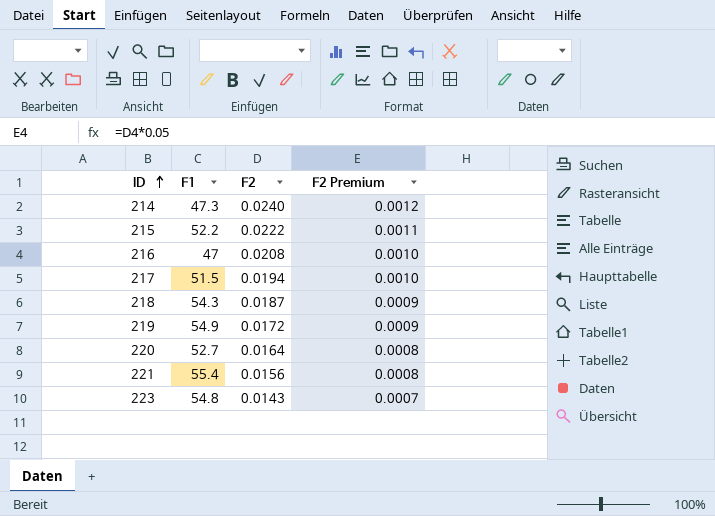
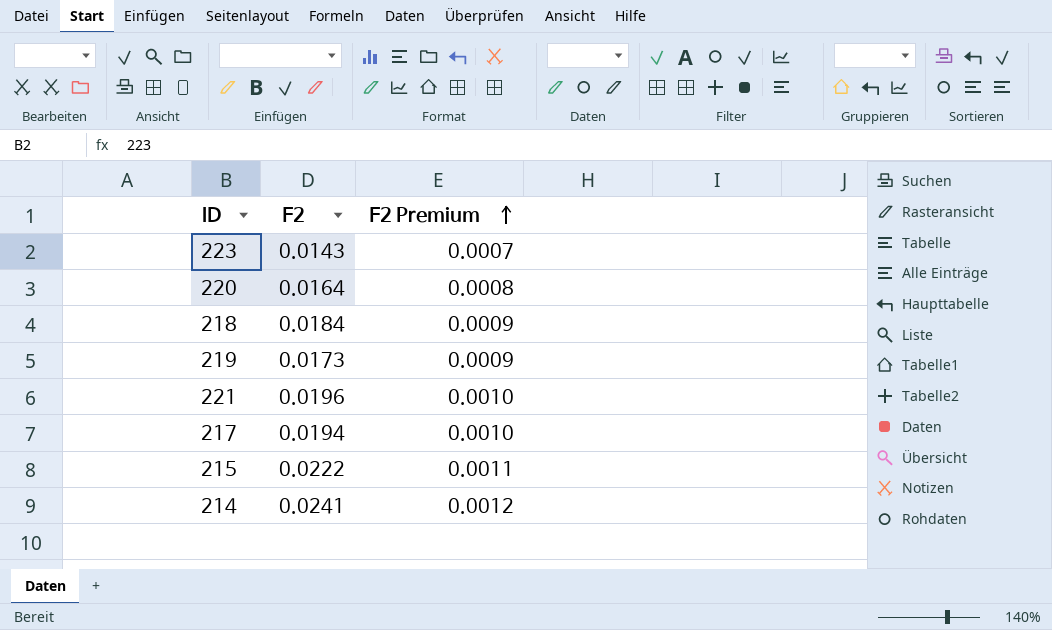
row order: ID ascending -> F2 Premium ascending
column F1 | position: 2 -> none
row 216: 47 | 0.0208 | 0.0010 -> none
218 | F2: 0.0187 -> 0.0184
219 | F2: 0.0172 -> 0.0173
221 | F2: 0.0156 -> 0.0196
221 | F2 Premium: 0.0008 -> 0.0010
214 | F2: 0.0240 -> 0.0241

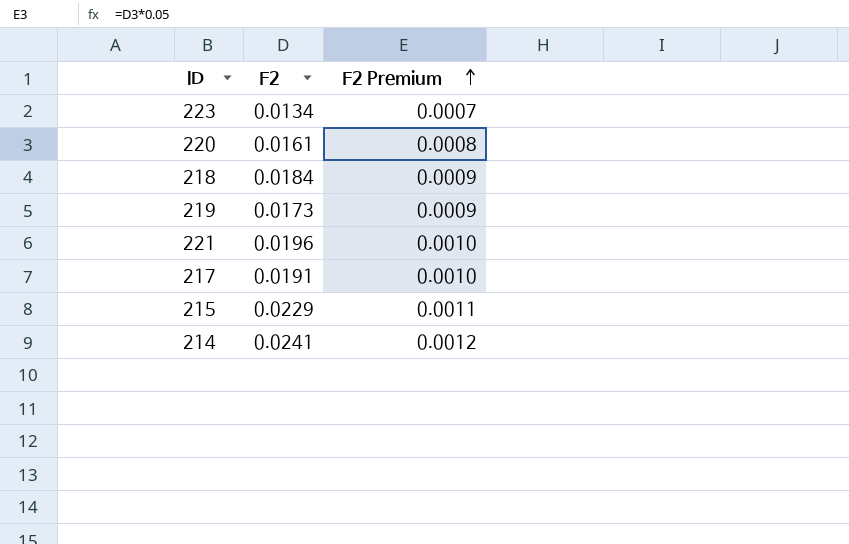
223 | F2: 0.0143 -> 0.0134
220 | F2: 0.0164 -> 0.0161
217 | F2: 0.0194 -> 0.0191
215 | F2: 0.0222 -> 0.0229

